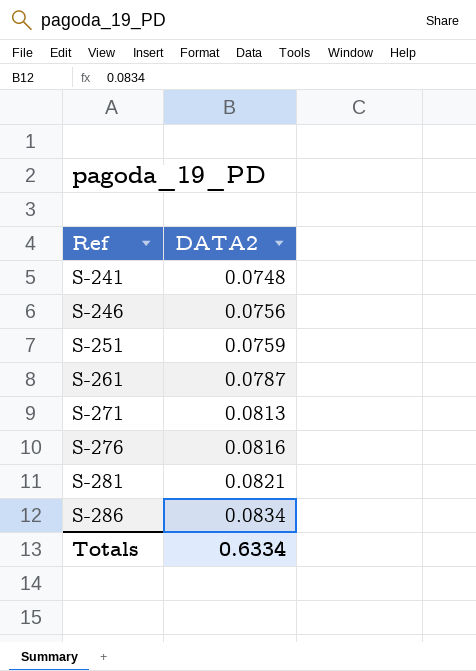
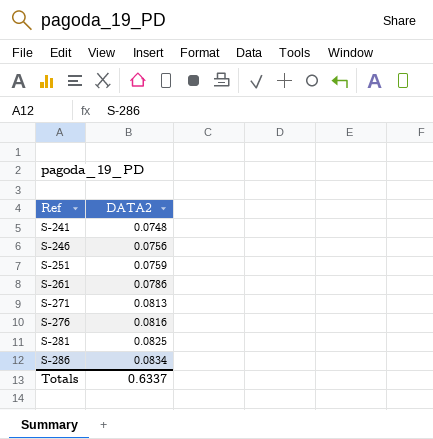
S-261 | DATA2: 0.0787 -> 0.0786
S-281 | DATA2: 0.0821 -> 0.0825
Totals | DATA2: 0.6334 -> 0.6337

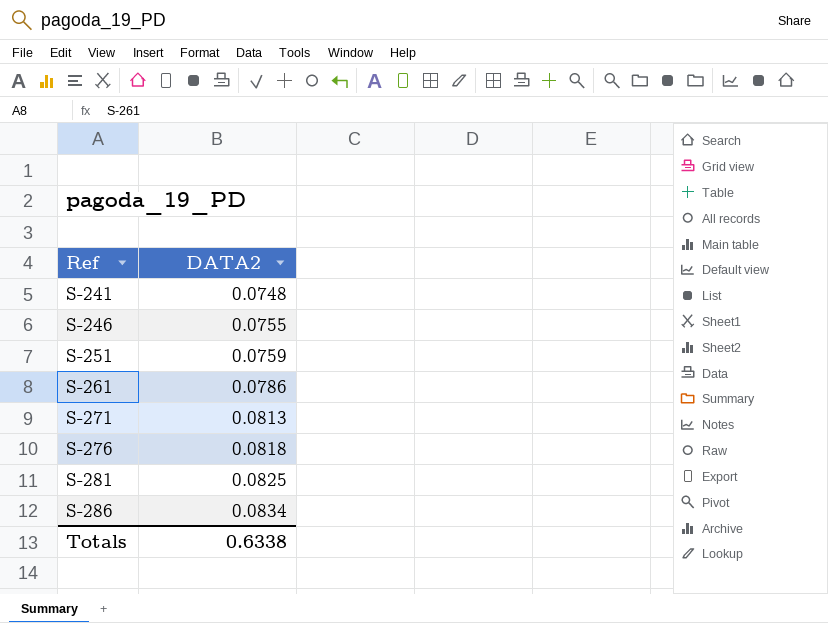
S-246 | DATA2: 0.0756 -> 0.0755
S-276 | DATA2: 0.0816 -> 0.0818
Totals | DATA2: 0.6337 -> 0.6338

